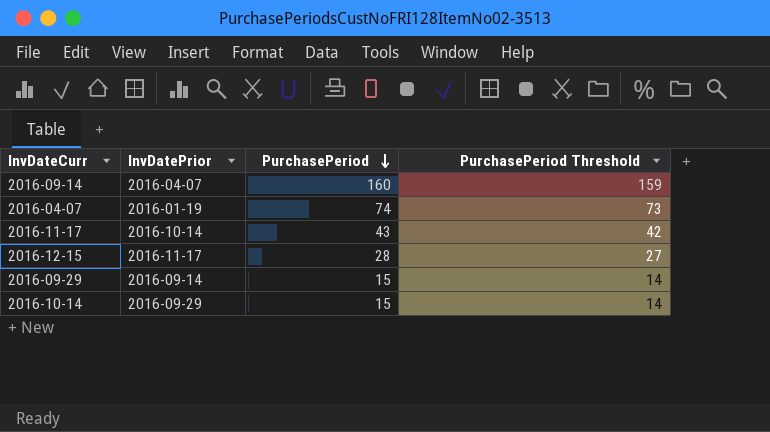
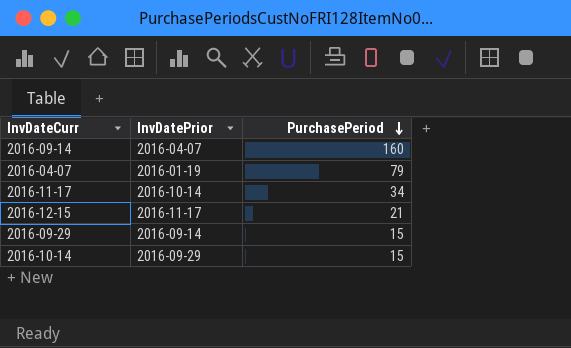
column PurchasePeriod Threshold | formula: [PurchasePeriod] - 1 -> none
2016-04-07 | PurchasePeriod: 74 -> 79
2016-11-17 | PurchasePeriod: 43 -> 34
2016-12-15 | PurchasePeriod: 28 -> 21

